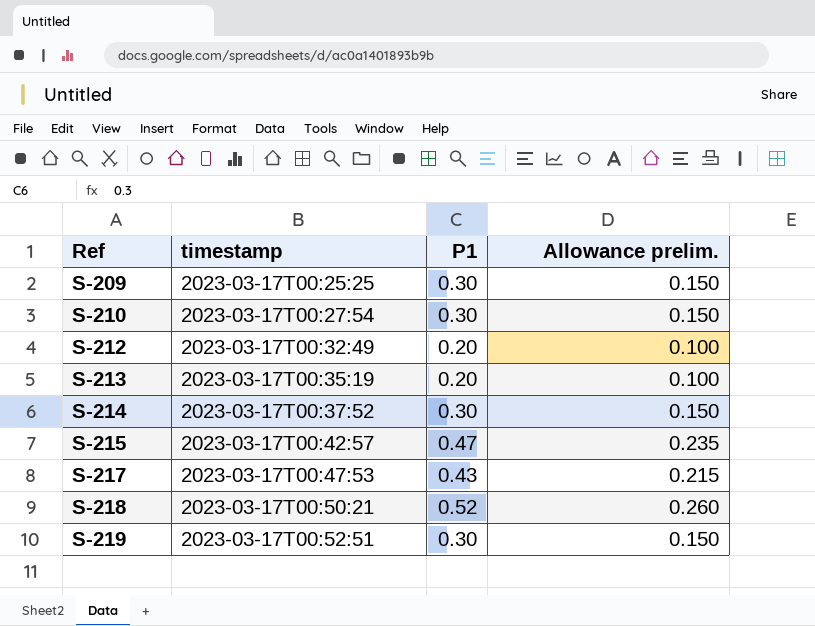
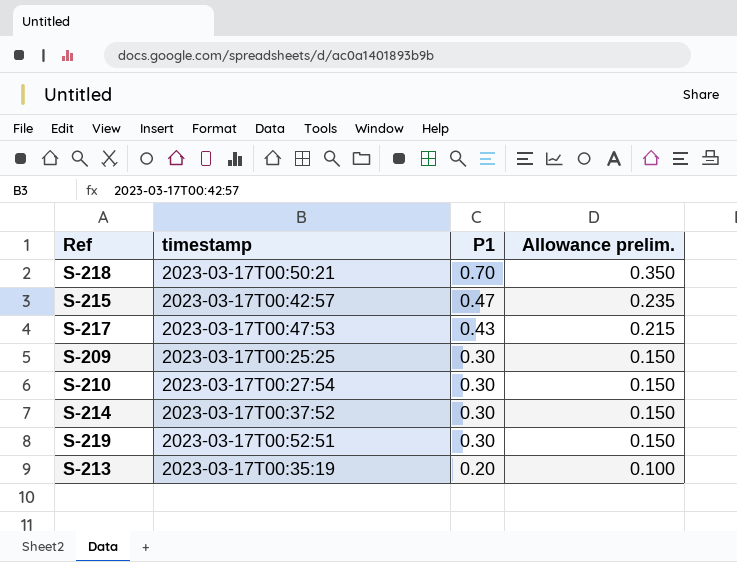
row order: Ref ascending -> P1 descending
row S-212: 2023-03-17T00:32:49 | 0.20 | 0.100 -> none
S-218 | P1: 0.52 -> 0.70
S-218 | Allowance prelim.: 0.260 -> 0.350

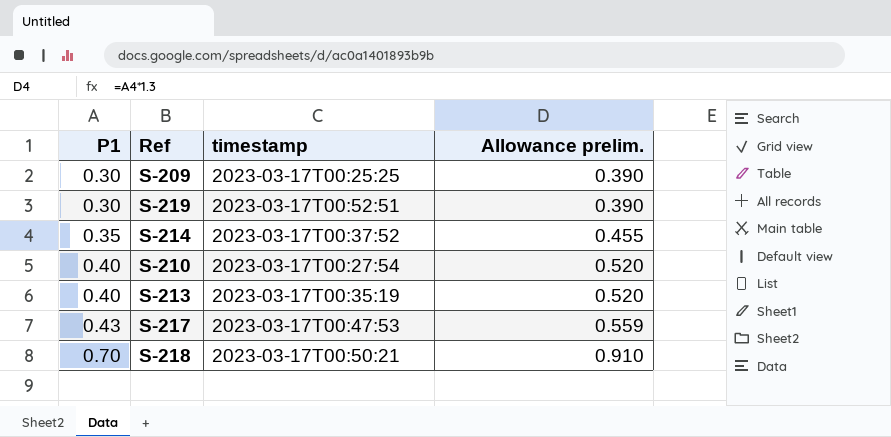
row order: P1 descending -> P1 ascending
column P1 | position: 3 -> 1
column Allowance prelim. | formula: [P1] * 0.5 -> [P1] * 1.3
row S-215: 2023-03-17T00:42:57 | 0.47 | 0.235 -> none
S-214 | P1: 0.30 -> 0.35
S-210 | P1: 0.30 -> 0.40
S-213 | P1: 0.20 -> 0.40

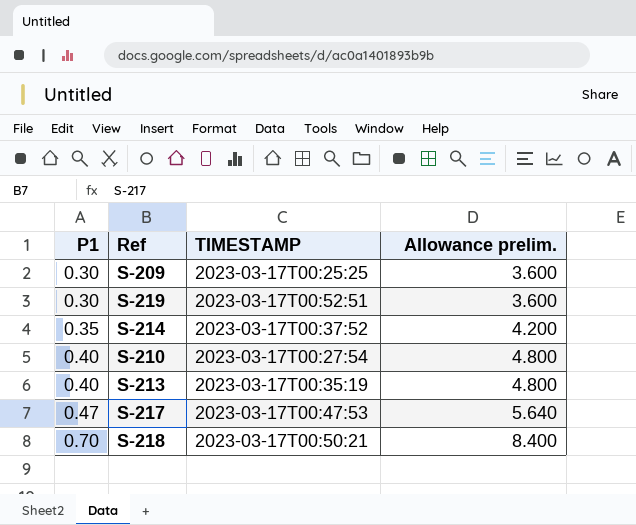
column name: timestamp -> TIMESTAMP
column Allowance prelim. | formula: [P1] * 1.3 -> [P1] * 12
S-217 | P1: 0.43 -> 0.47

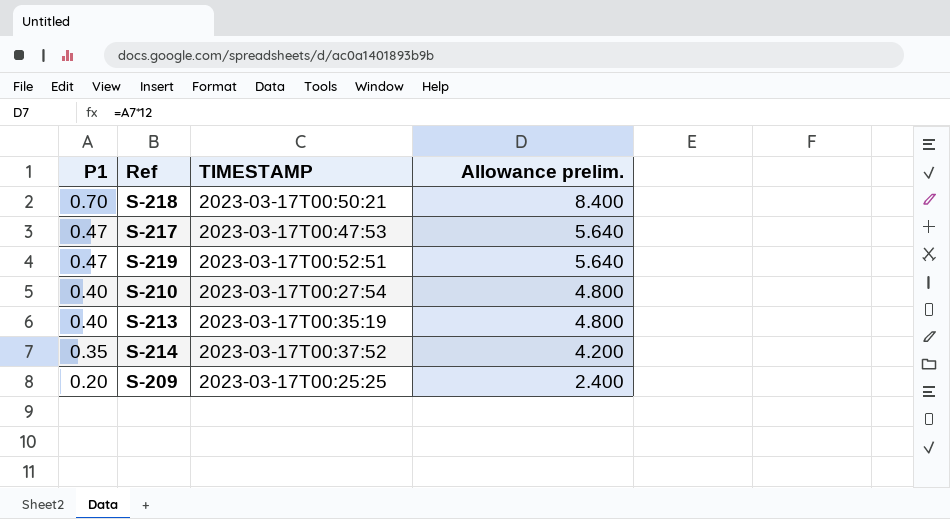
row order: P1 ascending -> P1 descending
S-219 | P1: 0.30 -> 0.47
S-219 | Allowance prelim.: 3.600 -> 5.640
S-209 | P1: 0.30 -> 0.20
S-209 | Allowance prelim.: 3.600 -> 2.400

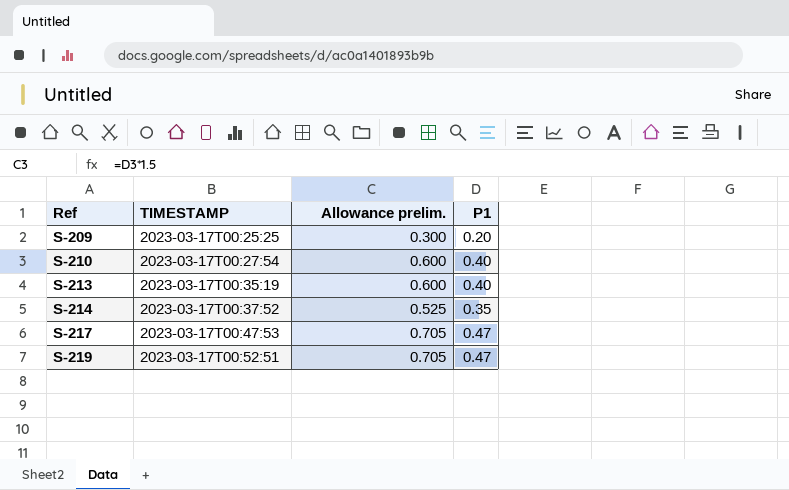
row order: P1 descending -> Ref ascending
column Allowance prelim. | formula: [P1] * 12 -> [P1] * 1.5
column P1 | position: 1 -> 4
row S-218: 0.70 | 2023-03-17T00:50:21 | 8.400 -> none

